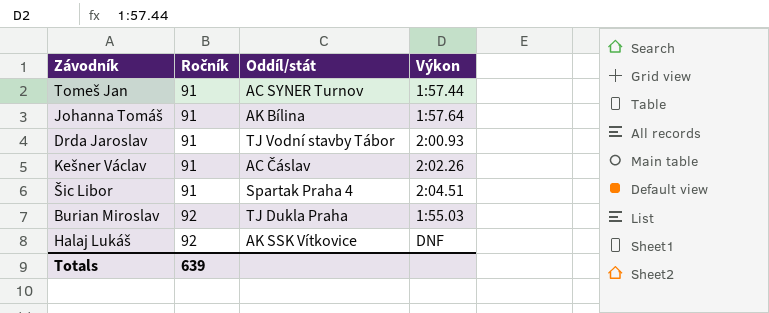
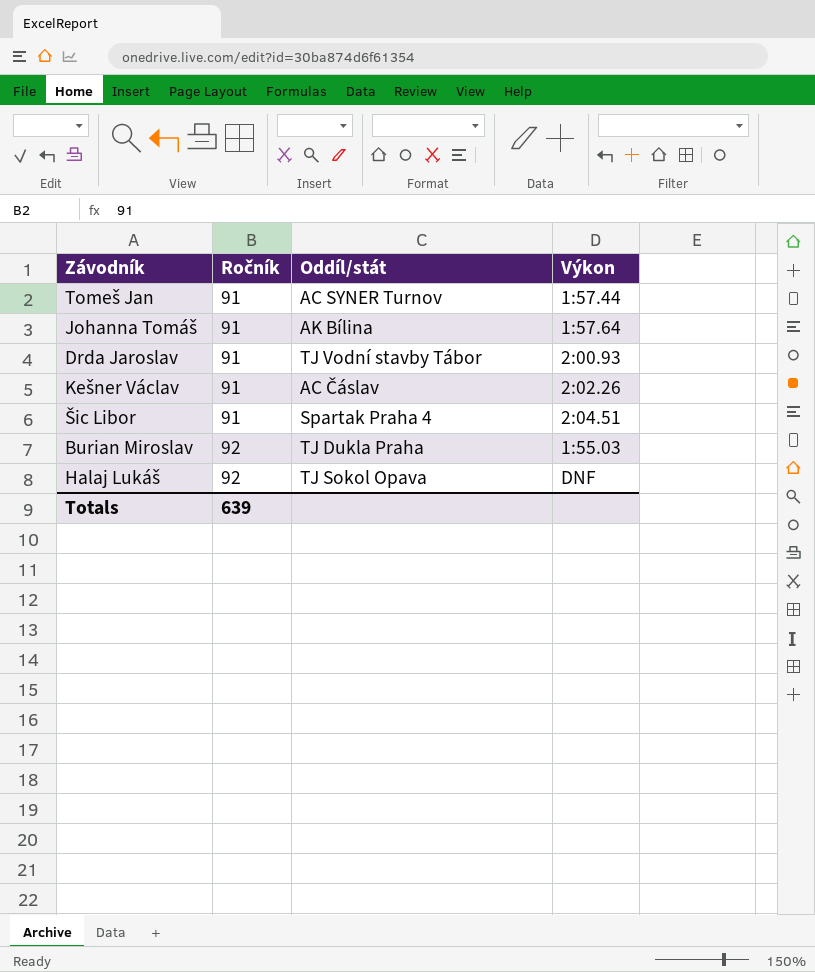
Halaj Lukáš | Oddíl/stát: AK SSK Vítkovice -> TJ Sokol Opava

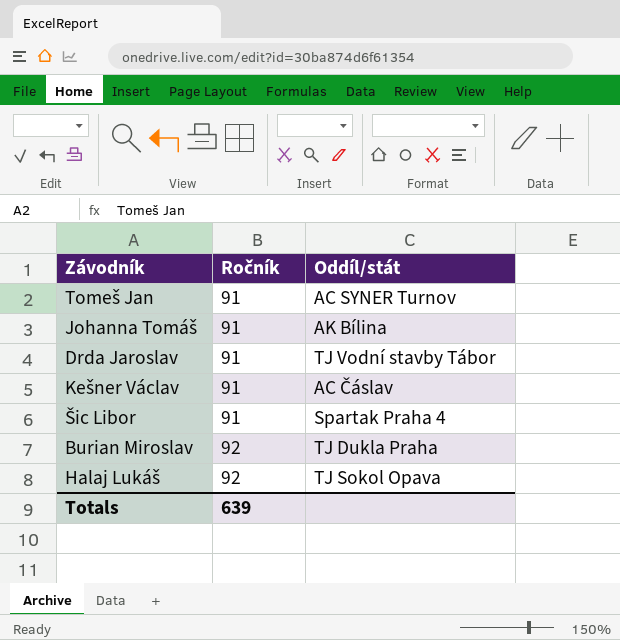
column Výkon | position: 4 -> none

